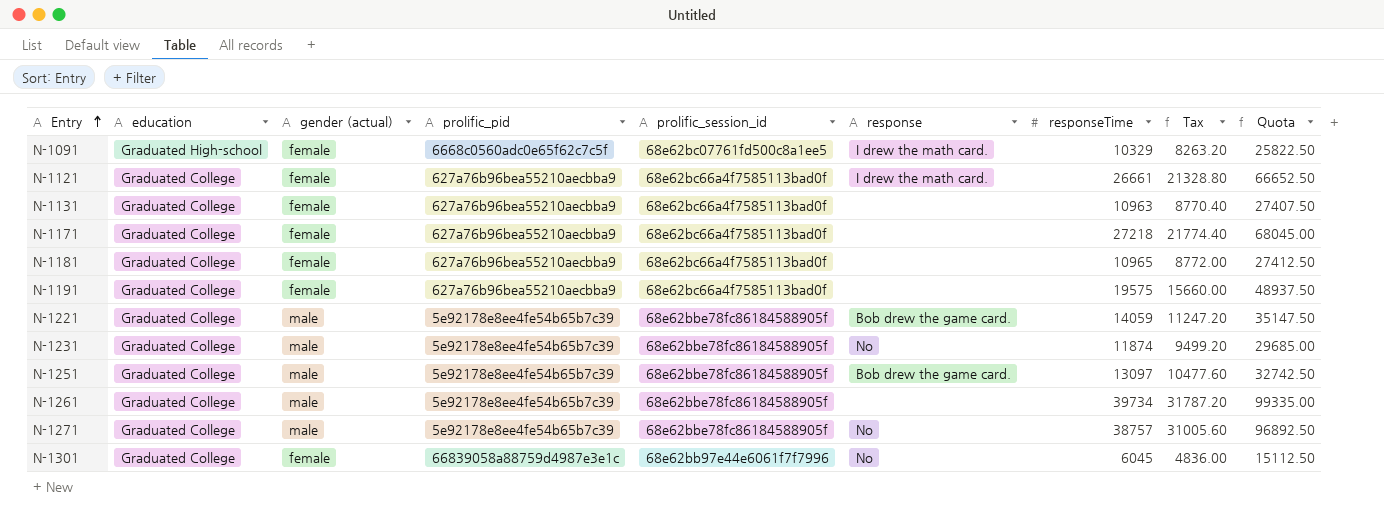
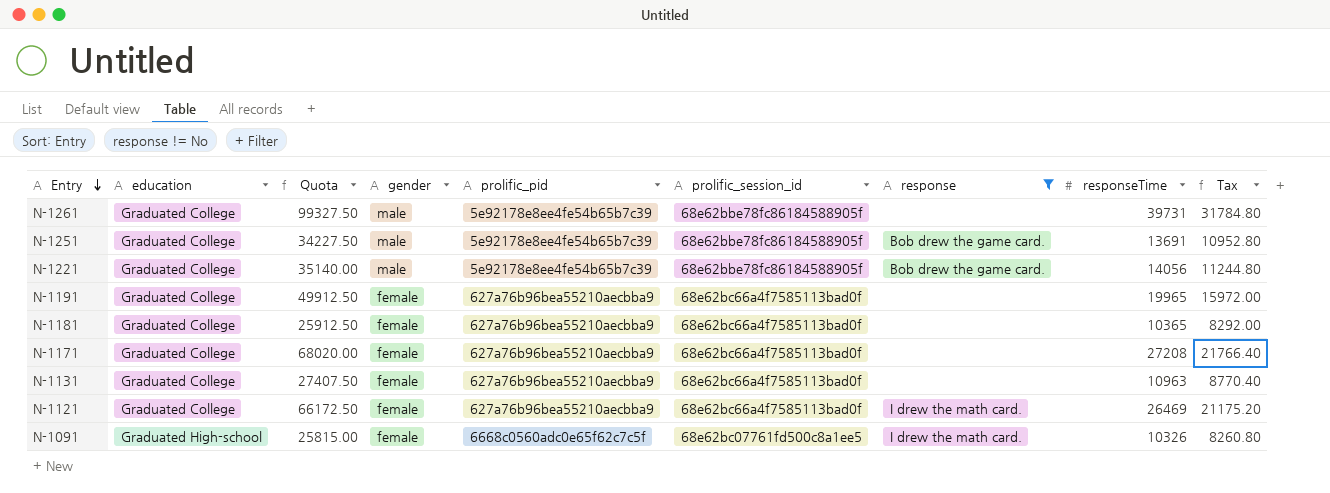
filter: none -> response != No
row order: Entry ascending -> Entry descending
column Quota | position: 9 -> 3
column name: gender (actual) -> gender
N-1261 | Quota: 99335.00 -> 99327.50
N-1261 | responseTime: 39734 -> 39731
N-1261 | Tax: 31787.20 -> 31784.80
N-1251 | Quota: 32742.50 -> 34227.50
N-1251 | responseTime: 13097 -> 13691
N-1251 | Tax: 10477.60 -> 10952.80
N-1221 | Quota: 35147.50 -> 35140.00
N-1221 | responseTime: 14059 -> 14056
N-1221 | Tax: 11247.20 -> 11244.80
N-1191 | Quota: 48937.50 -> 49912.50
N-1191 | responseTime: 19575 -> 19965
N-1191 | Tax: 15660.00 -> 15972.00
N-1181 | Quota: 27412.50 -> 25912.50
N-1181 | responseTime: 10965 -> 10365
N-1181 | Tax: 8772.00 -> 8292.00
N-1171 | Quota: 68045.00 -> 68020.00
N-1171 | responseTime: 27218 -> 27208
N-1171 | Tax: 21774.40 -> 21766.40
N-1121 | Quota: 66652.50 -> 66172.50
N-1121 | responseTime: 26661 -> 26469
N-1121 | Tax: 21328.80 -> 21175.20
N-1091 | Quota: 25822.50 -> 25815.00
N-1091 | responseTime: 10329 -> 10326
N-1091 | Tax: 8263.20 -> 8260.80

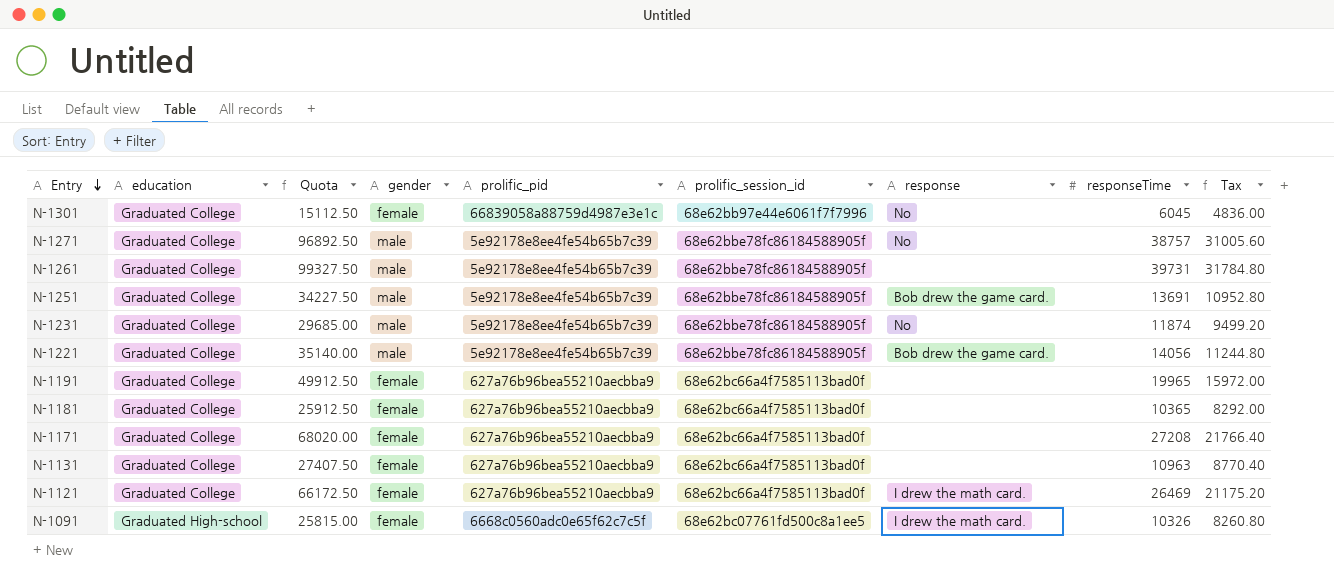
filter: response != No -> none

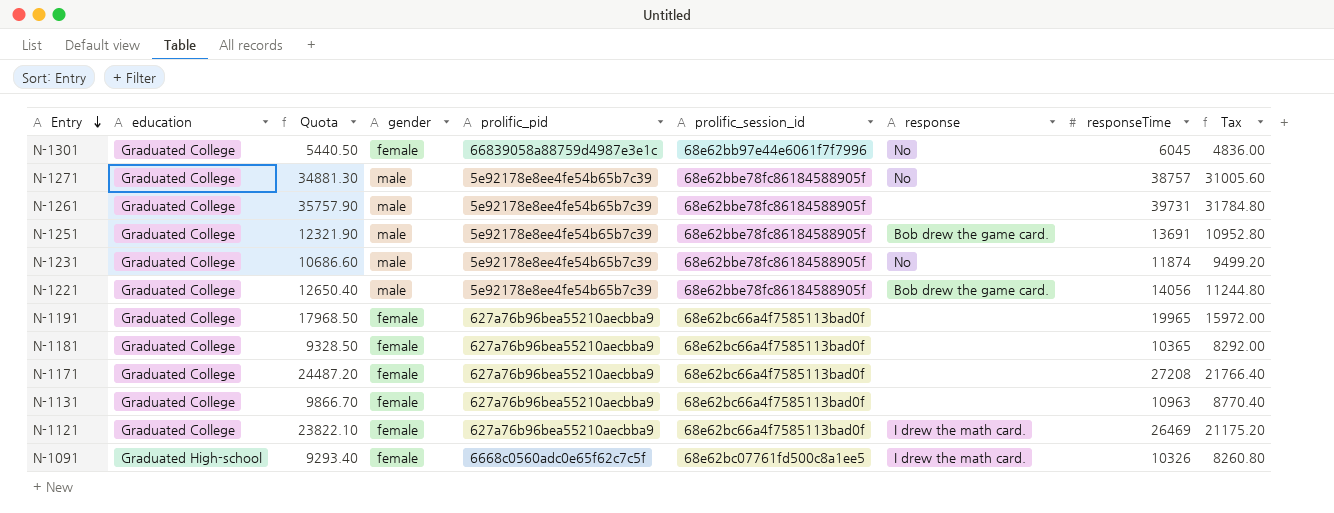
column Quota | formula: [responseTime] * 2.5 -> [responseTime] * 0.9

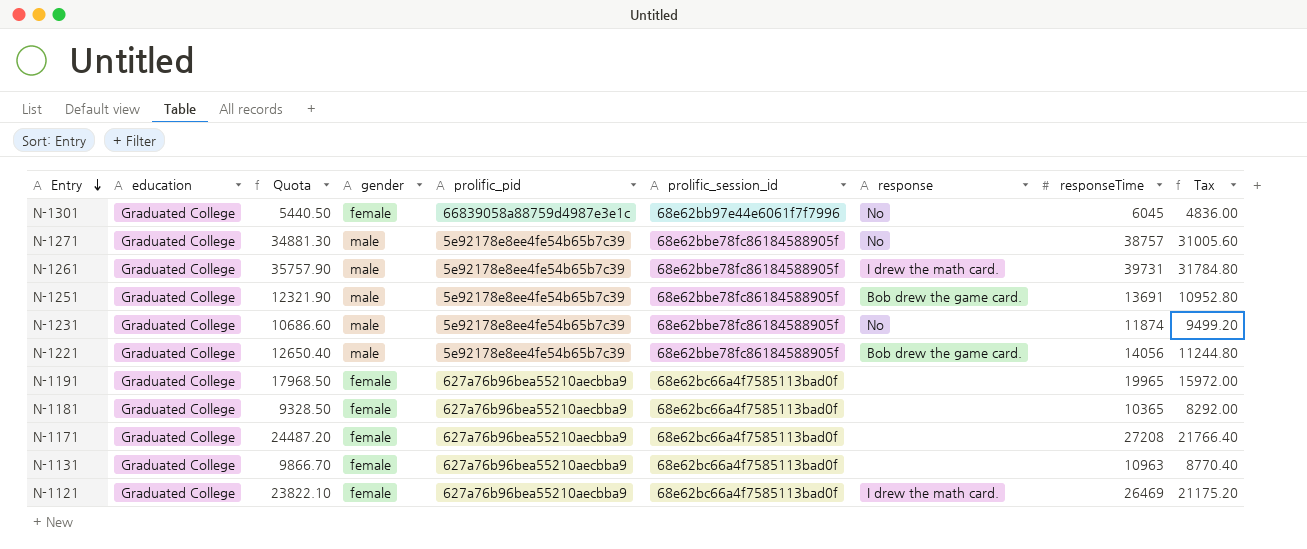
row N-1091: Graduated High-school | 9293.40 | female | 6668c0560adc0e65f62c7c5f | 68e62bc07761fd500c8a1ee5 | I drew the math card. | 10326 | 8260.80 -> none
N-1261 | response: none -> I drew the math card.

